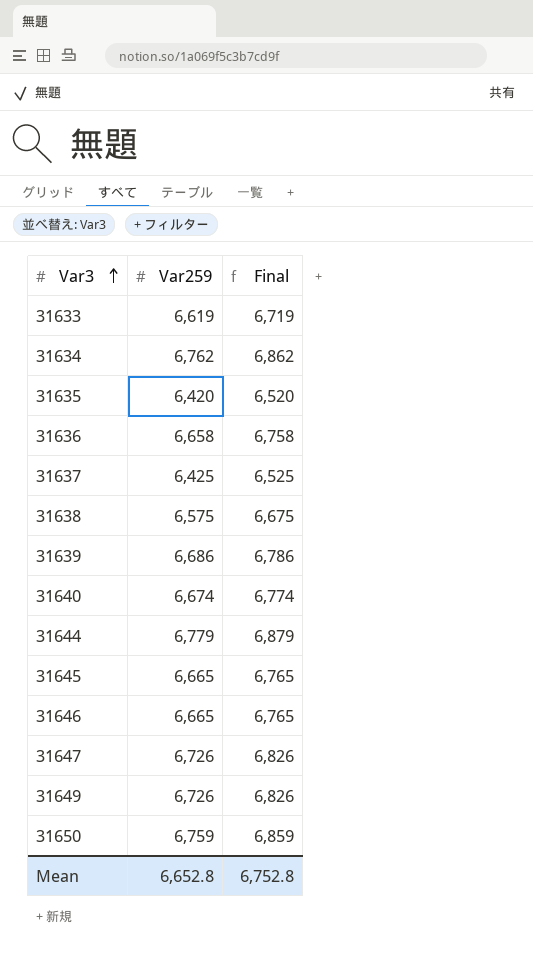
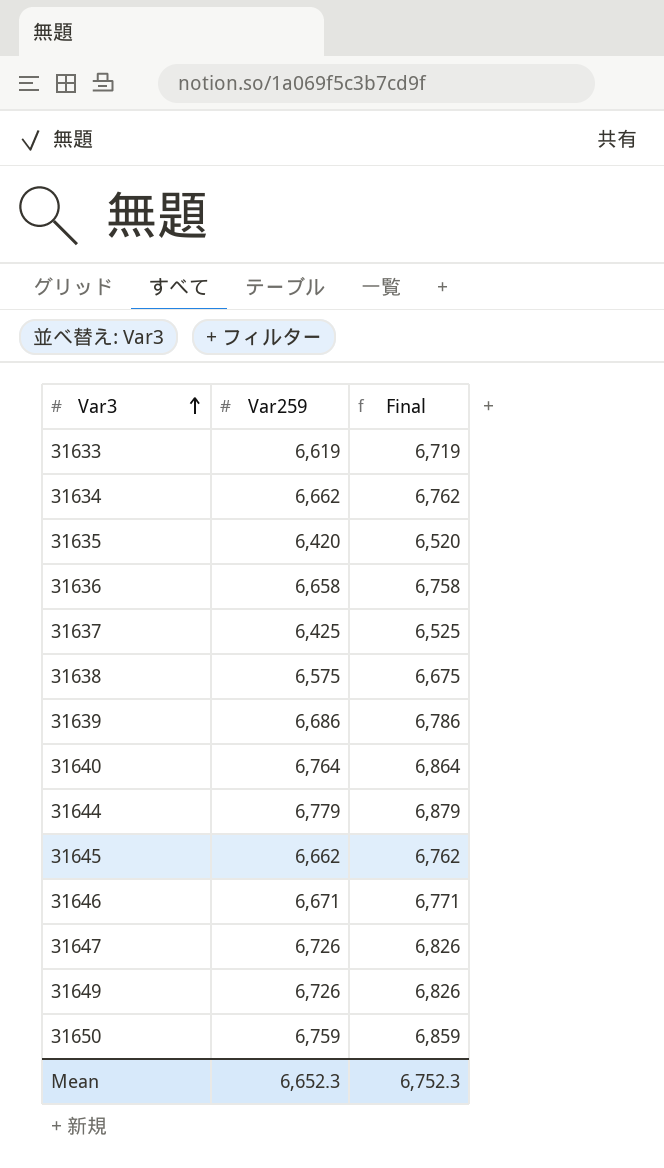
31634 | Var259: 6,762 -> 6,662
31634 | Final: 6,862 -> 6,762
31640 | Var259: 6,674 -> 6,764
31640 | Final: 6,774 -> 6,864
31645 | Var259: 6,665 -> 6,662
31645 | Final: 6,765 -> 6,762
31646 | Var259: 6,665 -> 6,671
31646 | Final: 6,765 -> 6,771
Mean | Var259: 6,652.8 -> 6,652.3
Mean | Final: 6,752.8 -> 6,752.3

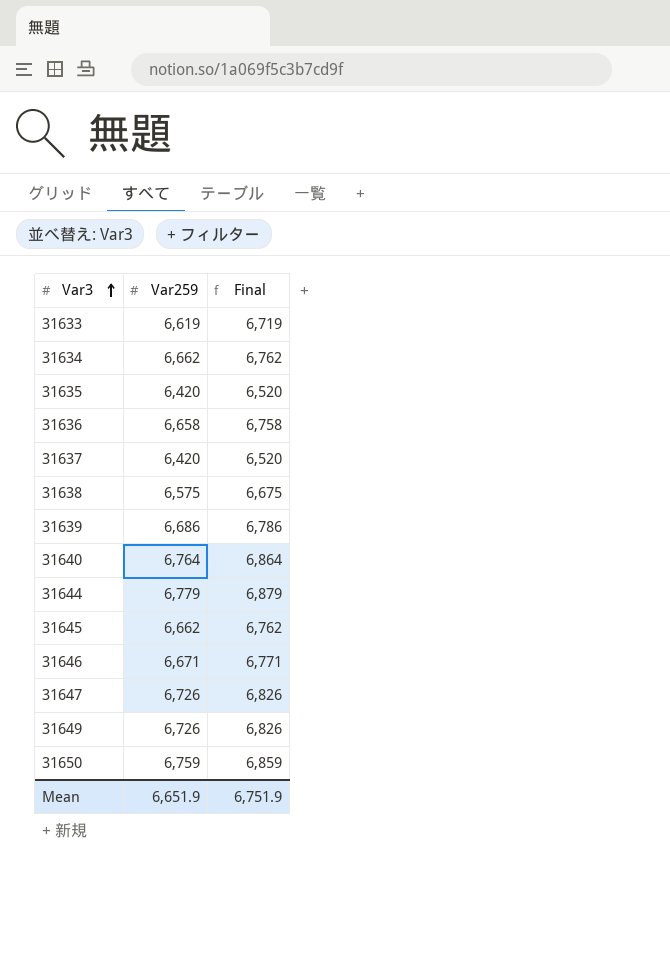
31637 | Var259: 6,425 -> 6,420
31637 | Final: 6,525 -> 6,520
Mean | Var259: 6,652.3 -> 6,651.9
Mean | Final: 6,752.3 -> 6,751.9

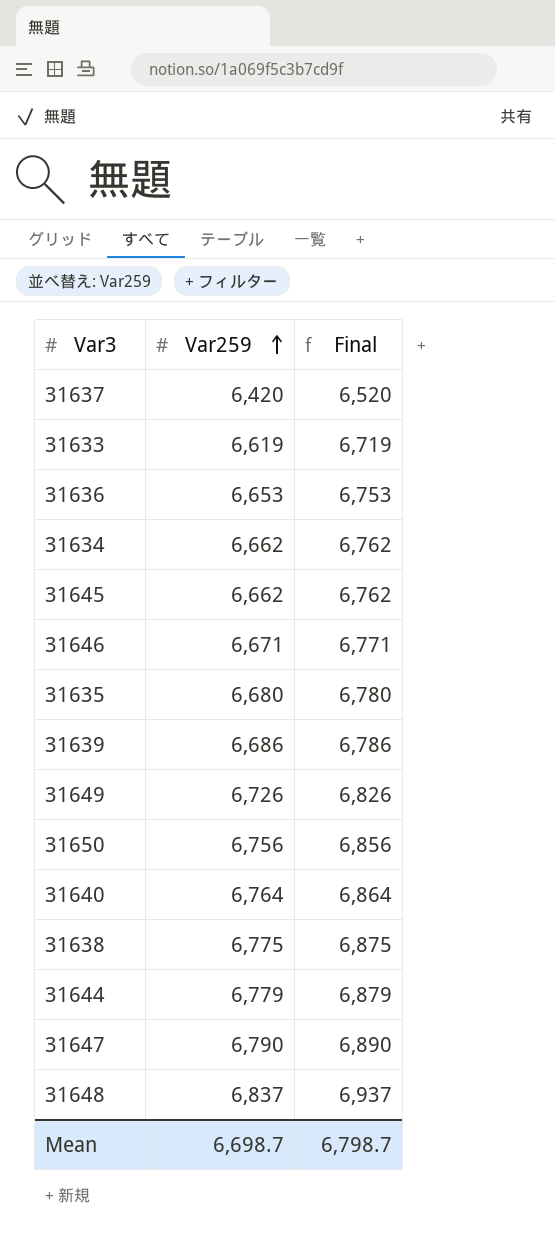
row order: Var3 ascending -> Var259 ascending
31636 | Var259: 6,658 -> 6,653
31636 | Final: 6,758 -> 6,753
31635 | Var259: 6,420 -> 6,680
31635 | Final: 6,520 -> 6,780
31650 | Var259: 6,759 -> 6,756
31650 | Final: 6,859 -> 6,856
31638 | Var259: 6,575 -> 6,775
31638 | Final: 6,675 -> 6,875
31647 | Var259: 6,726 -> 6,790
31647 | Final: 6,826 -> 6,890
row 31648: none -> 6,837 | 6,937
Mean | Var259: 6,651.9 -> 6,698.7
Mean | Final: 6,751.9 -> 6,798.7

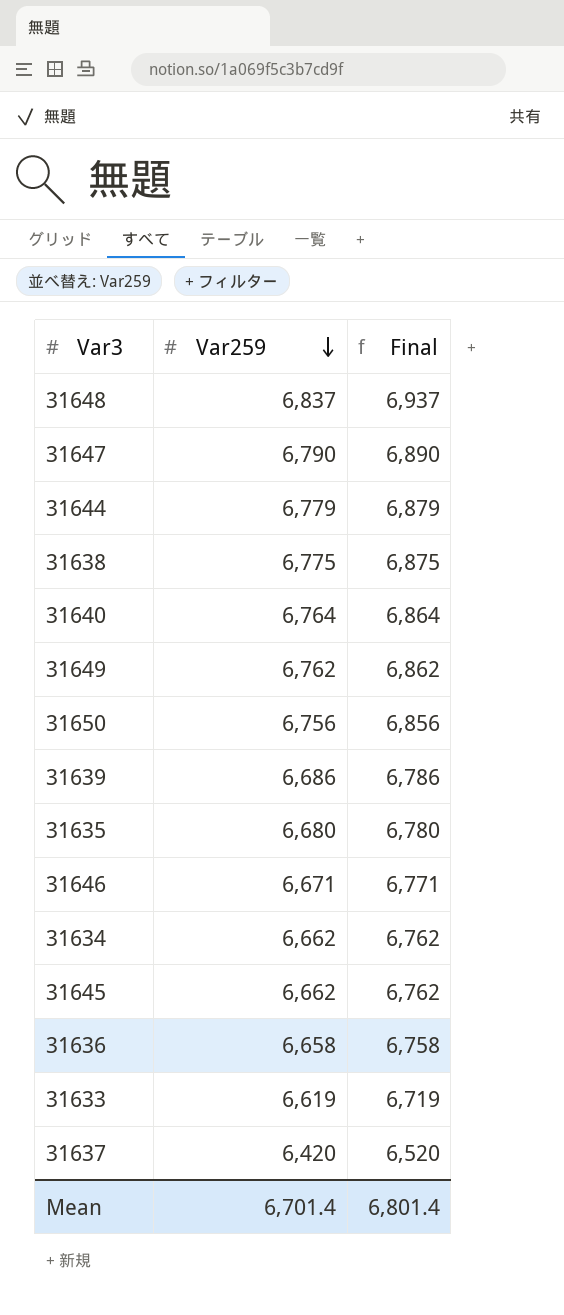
row order: Var259 ascending -> Var259 descending
31649 | Var259: 6,726 -> 6,762
31649 | Final: 6,826 -> 6,862
31636 | Var259: 6,653 -> 6,658
31636 | Final: 6,753 -> 6,758
Mean | Var259: 6,698.7 -> 6,701.4
Mean | Final: 6,798.7 -> 6,801.4

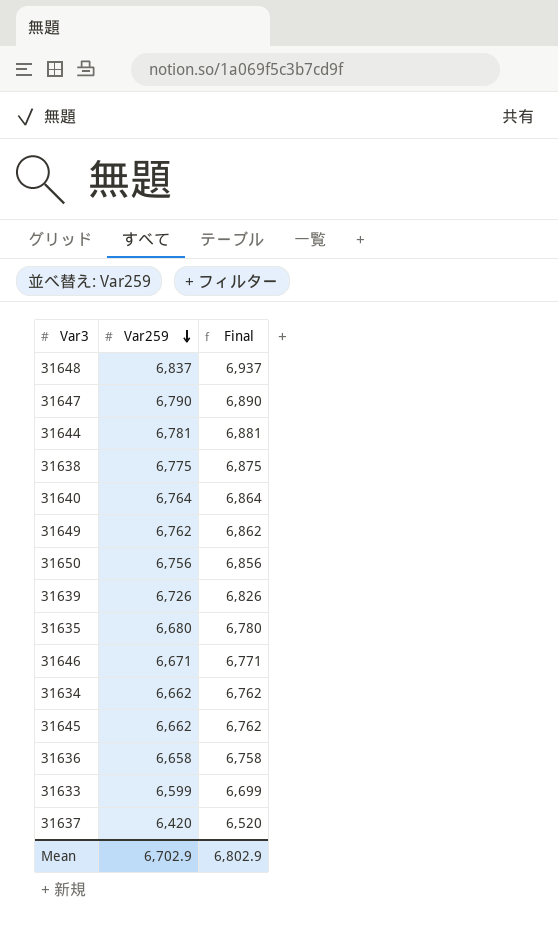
31644 | Var259: 6,779 -> 6,781
31644 | Final: 6,879 -> 6,881
31639 | Var259: 6,686 -> 6,726
31639 | Final: 6,786 -> 6,826
31633 | Var259: 6,619 -> 6,599
31633 | Final: 6,719 -> 6,699
Mean | Var259: 6,701.4 -> 6,702.9
Mean | Final: 6,801.4 -> 6,802.9

